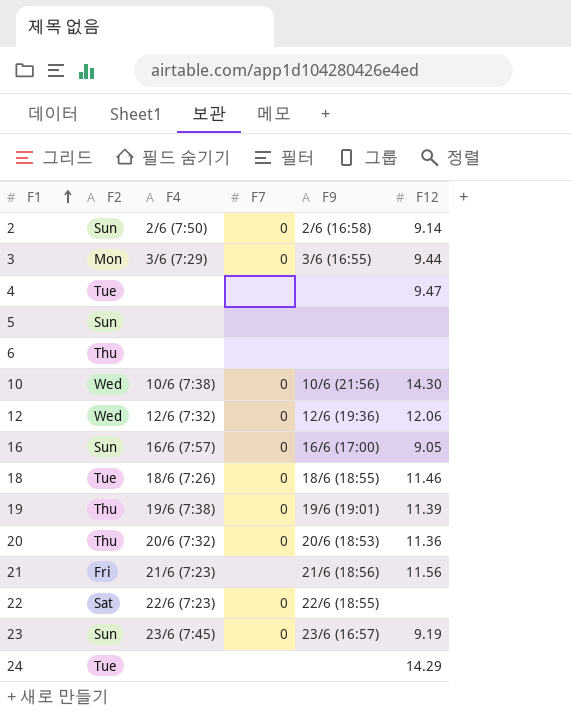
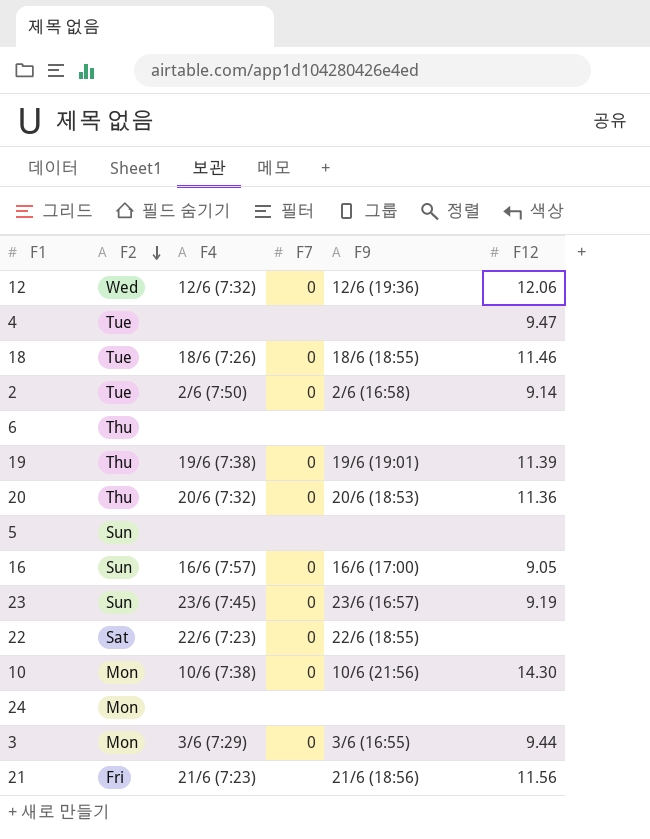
row order: F1 ascending -> F2 descending
2 | F2: Sun -> Tue
10 | F2: Wed -> Mon
24 | F2: Tue -> Mon
24 | F12: 14.29 -> none

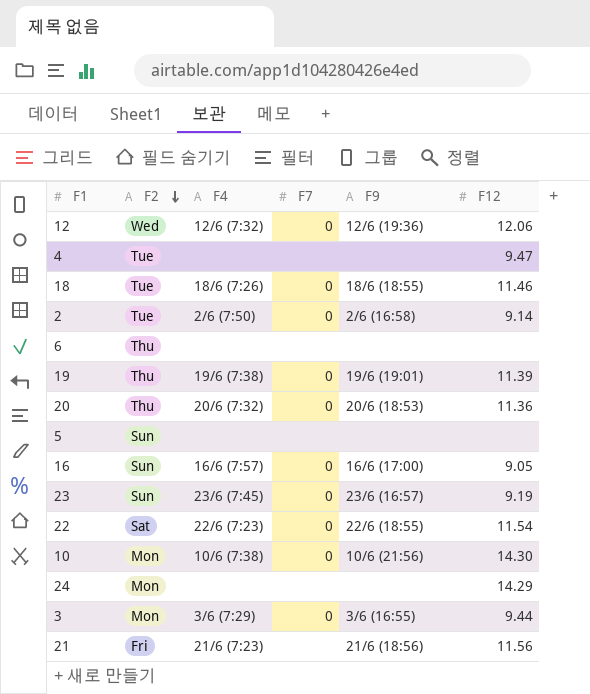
22 | F12: none -> 11.54
24 | F12: none -> 14.29

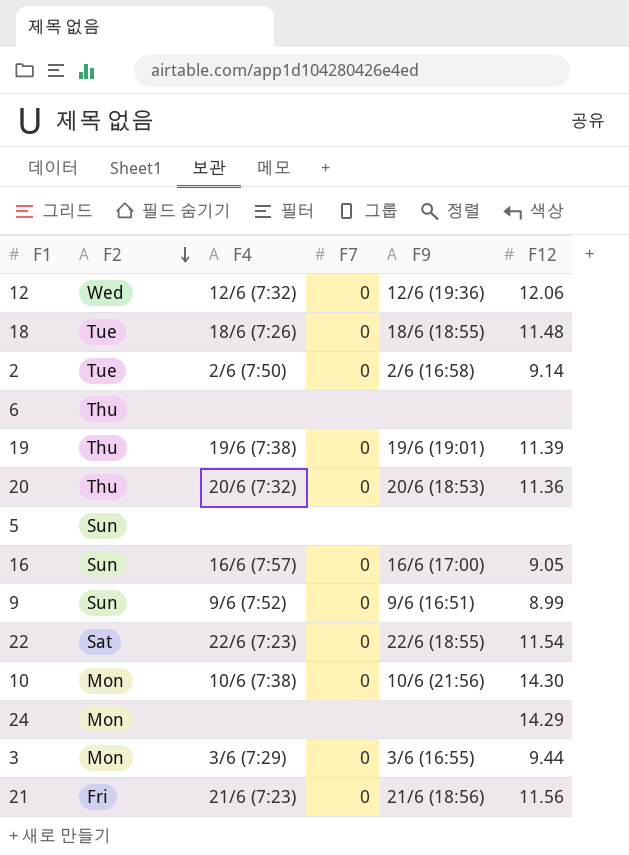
row 4: Tue | none | none | none | 9.47 -> none
row 23: Sun | 23/6 (7:45) | 0 | 23/6 (16:57) | 9.19 -> none
18 | F12: 11.46 -> 11.48
row 9: none -> Sun | 9/6 (7:52) | 0 | 9/6 (16:51) | 8.99
21 | F7: none -> 0

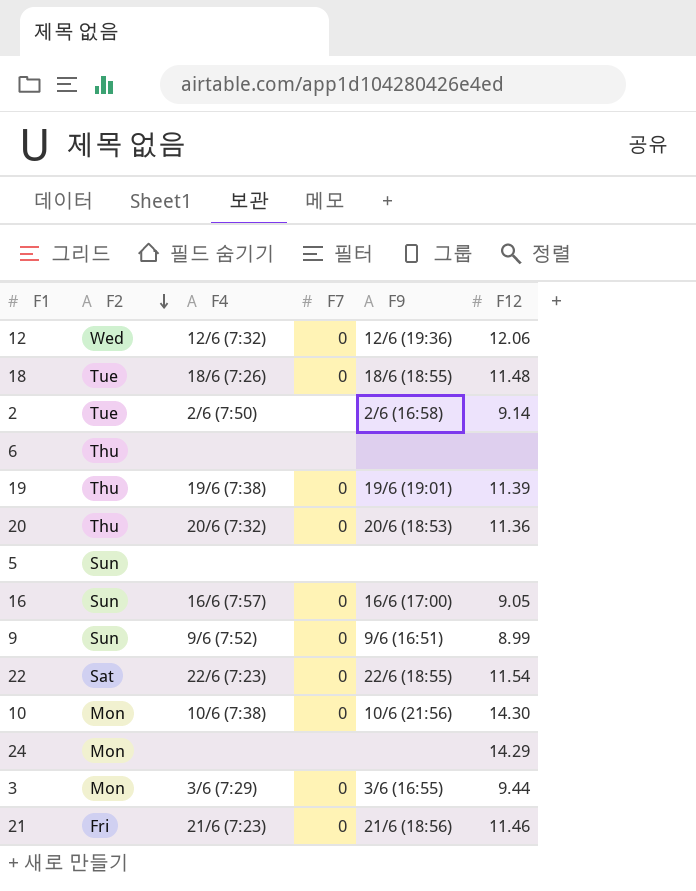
2 | F7: 0 -> none
21 | F12: 11.56 -> 11.46

